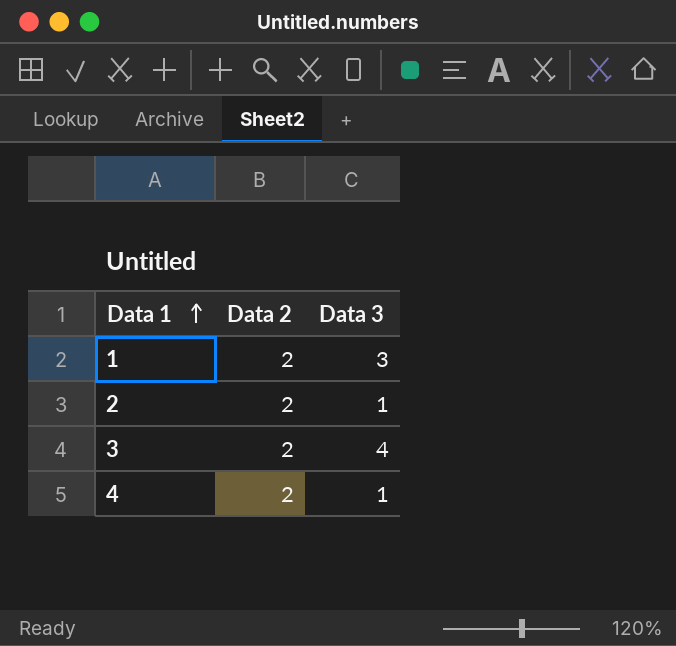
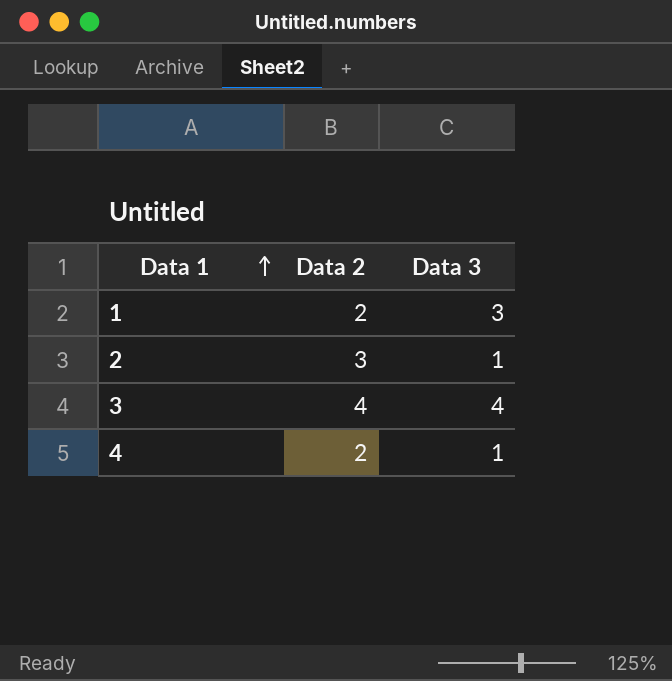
2 | Data 2: 2 -> 3
3 | Data 2: 2 -> 4

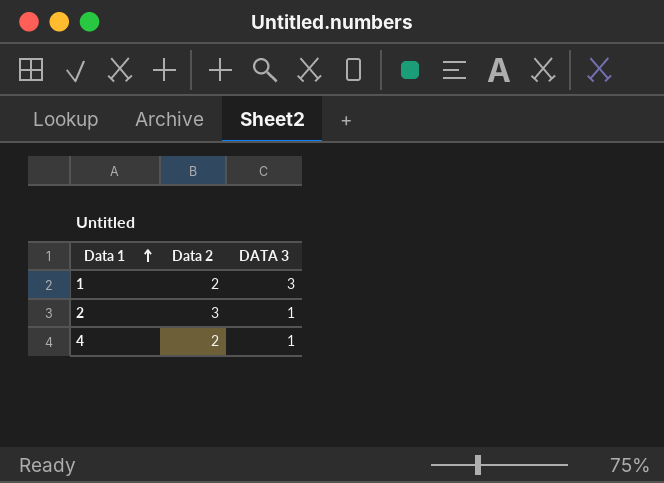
column name: Data 3 -> DATA 3
row 3: 4 | 4 -> none

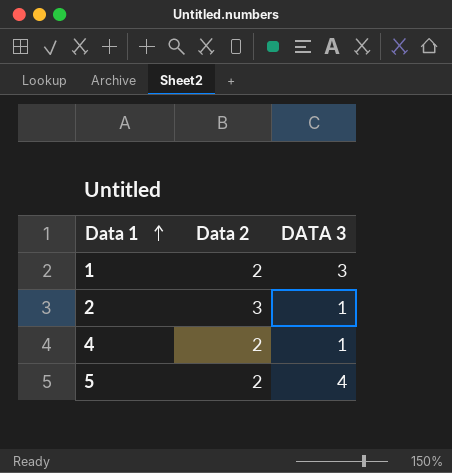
row 5: none -> 2 | 4

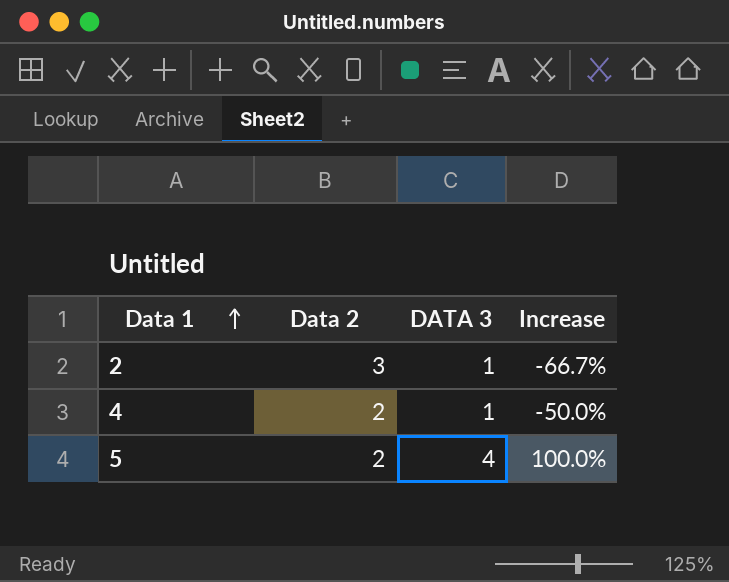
column Increase | formula: none -> ([DATA 3] - [Data 2]) / [Data 2]
row 1: 2 | 3 -> none

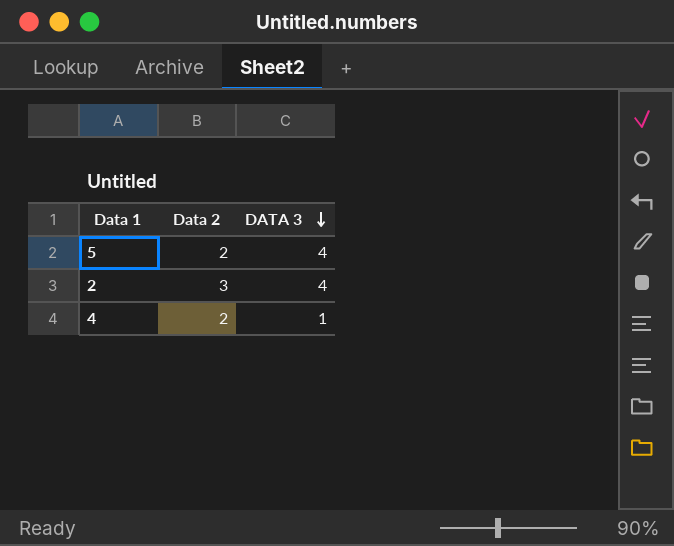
row order: Data 1 ascending -> DATA 3 descending
column Increase | formula: ([DATA 3] - [Data 2]) / [Data 2] -> none
2 | DATA 3: 1 -> 4

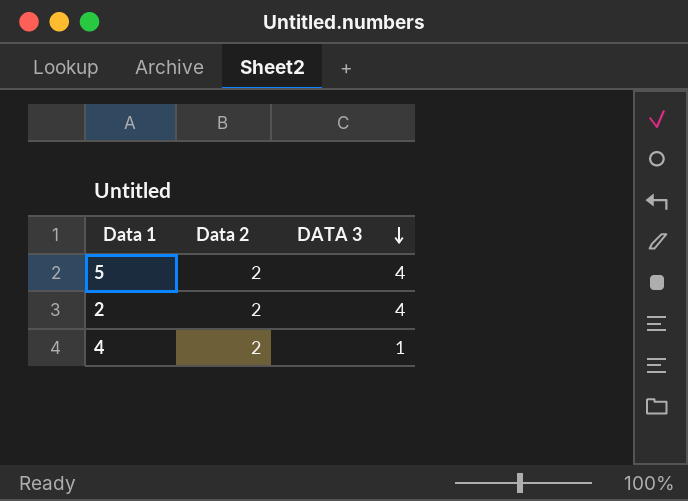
2 | Data 2: 3 -> 2

